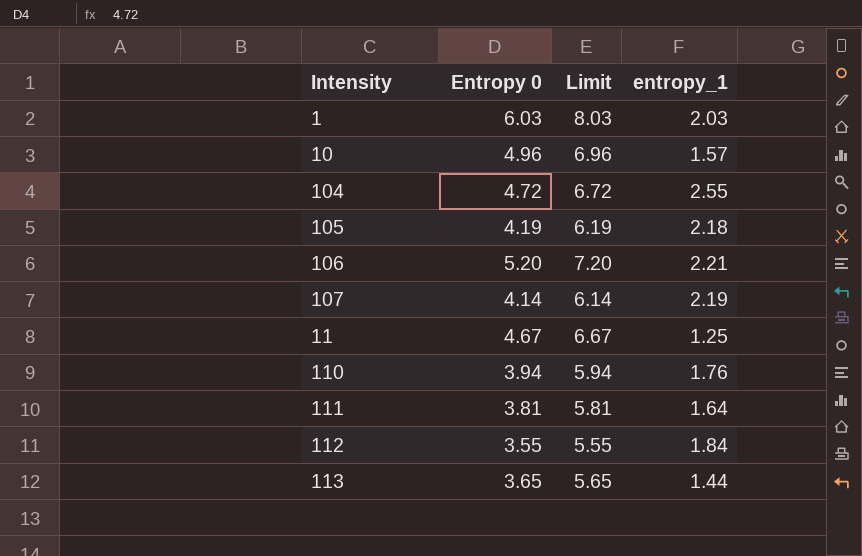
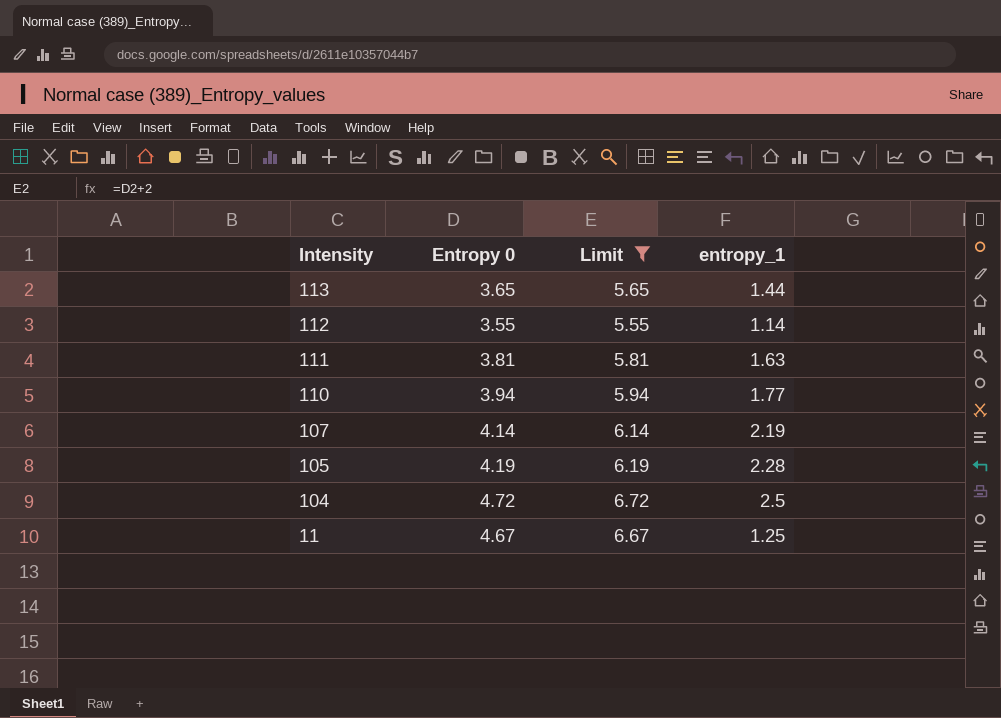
filter: none -> Limit <= 6.72
row order: none -> Intensity descending
112 | entropy_1: 1.84 -> 1.14
111 | entropy_1: 1.64 -> 1.63
110 | entropy_1: 1.76 -> 1.77
105 | entropy_1: 2.18 -> 2.28
104 | entropy_1: 2.55 -> 2.5

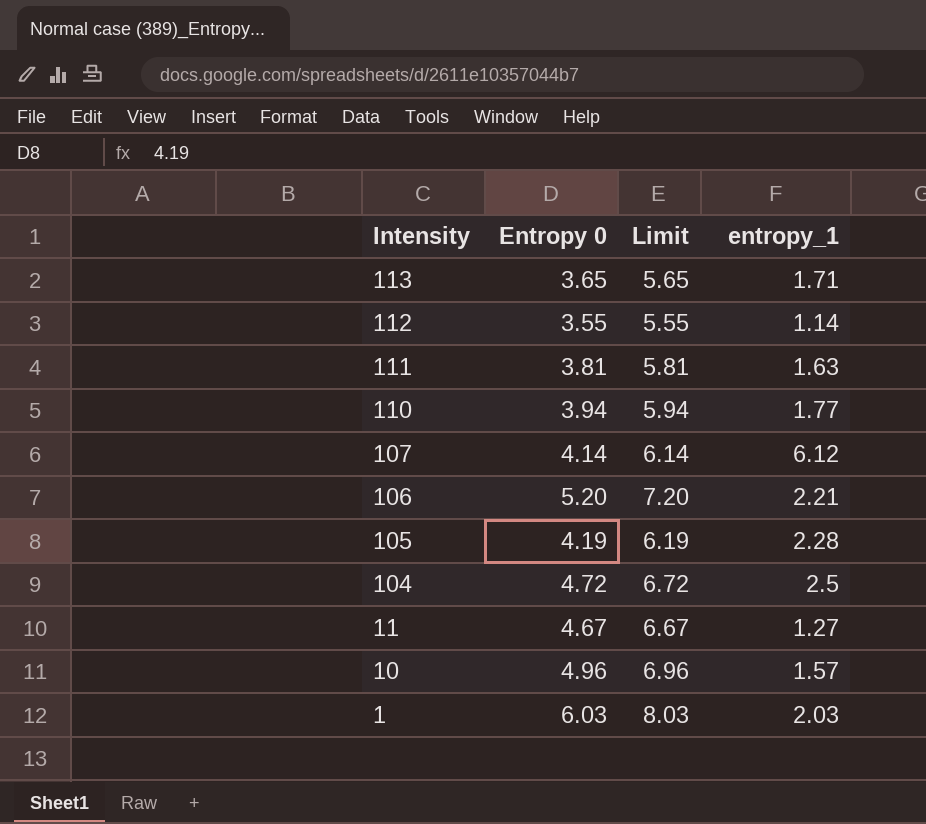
filter: Limit <= 6.72 -> none
113 | entropy_1: 1.44 -> 1.71
107 | entropy_1: 2.19 -> 6.12
11 | entropy_1: 1.25 -> 1.27

